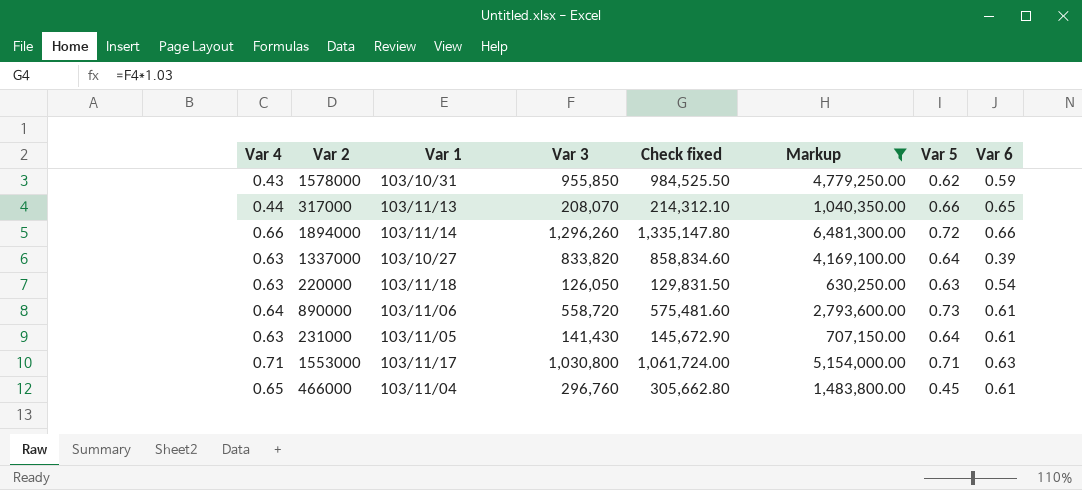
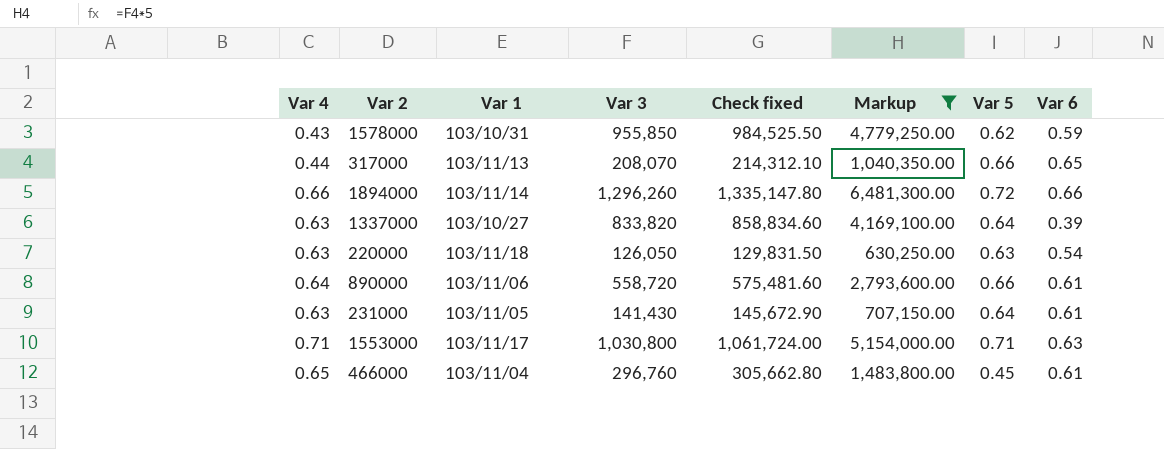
890000 | Var 5: 0.73 -> 0.66

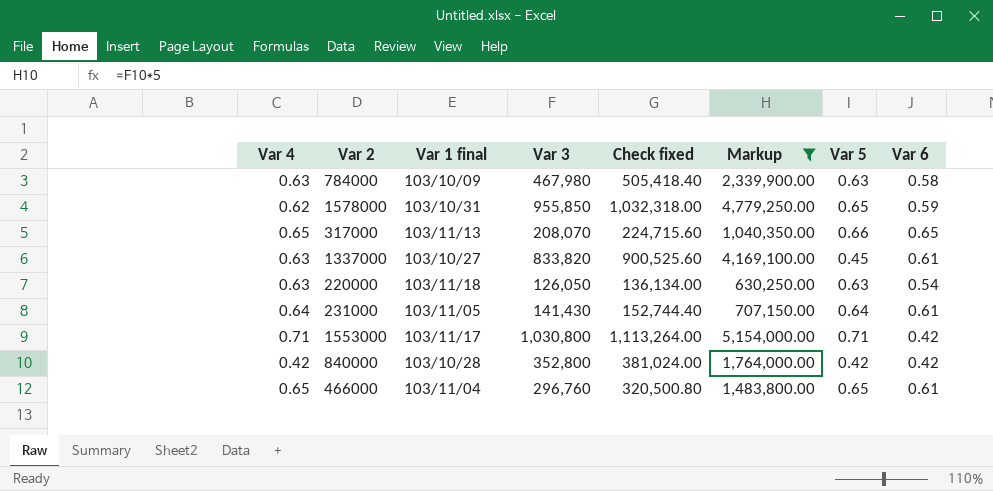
column name: Var 1 -> Var 1 final
column Check fixed | formula: [Var 3] * 1.03 -> [Var 3] * 1.08
row 1894000: 0.66 | 103/11/14 | 1,296,260 | 1,335,147.80 | 6,481,300.00 | 0.72 | 0.66 -> none
row 890000: 0.64 | 103/11/06 | 558,720 | 575,481.60 | 2,793,600.00 | 0.66 | 0.61 -> none
row 784000: none -> 0.63 | 103/10/09 | 467,980 | 505,418.40 | 2,339,900.00 | 0.63 | 0.58
1578000 | Var 4: 0.43 -> 0.62
1578000 | Var 5: 0.62 -> 0.65
317000 | Var 4: 0.44 -> 0.65
1337000 | Var 5: 0.64 -> 0.45
1337000 | Var 6: 0.39 -> 0.61
231000 | Var 4: 0.63 -> 0.64
1553000 | Var 6: 0.63 -> 0.42
row 840000: none -> 0.42 | 103/10/28 | 352,800 | 381,024.00 | 1,764,000.00 | 0.42 | 0.42
466000 | Var 5: 0.45 -> 0.65

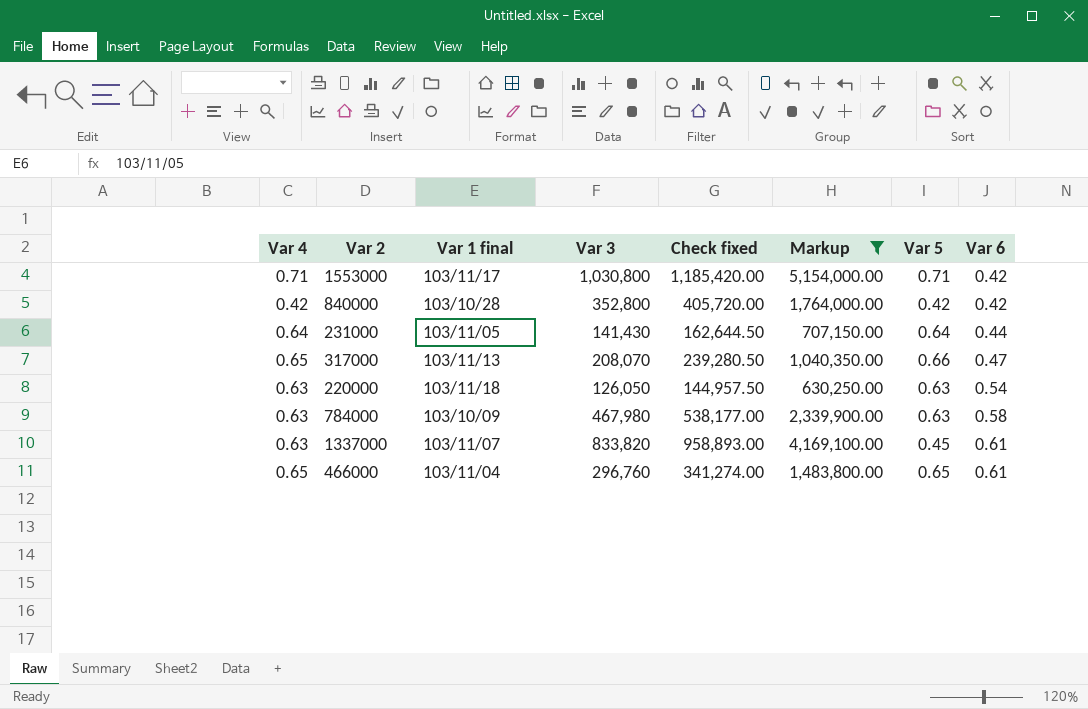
row order: none -> Var 6 ascending
column Check fixed | formula: [Var 3] * 1.08 -> [Var 3] * 1.15
row 1578000: 0.62 | 103/10/31 | 955,850 | 1,032,318.00 | 4,779,250.00 | 0.65 | 0.59 -> none
231000 | Var 6: 0.61 -> 0.44
317000 | Var 6: 0.65 -> 0.47
1337000 | Var 1 final: 103/10/27 -> 103/11/07

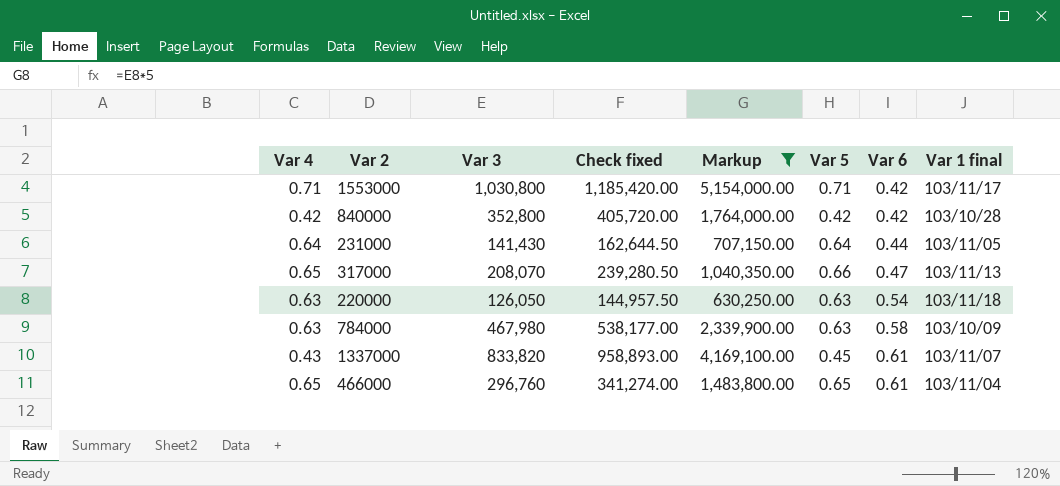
column Var 1 final | position: 3 -> 8
1337000 | Var 4: 0.63 -> 0.43

